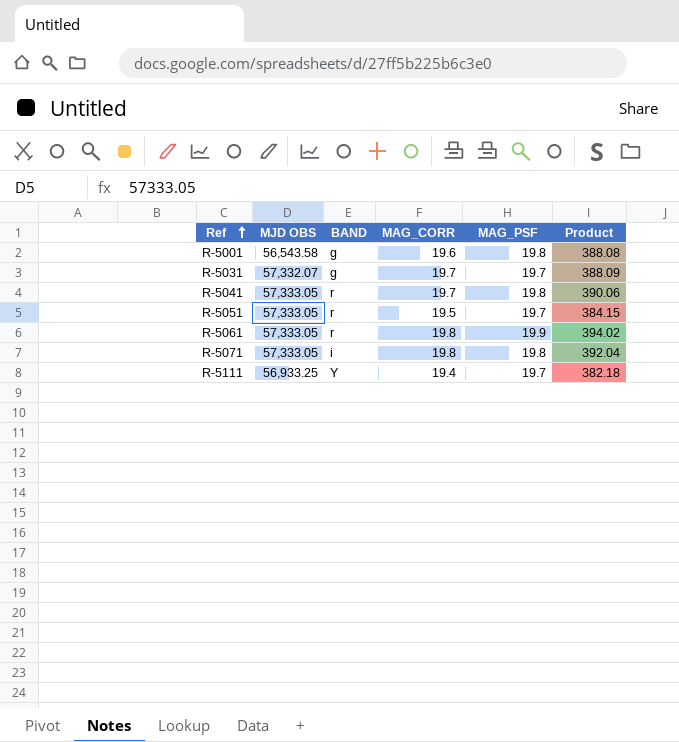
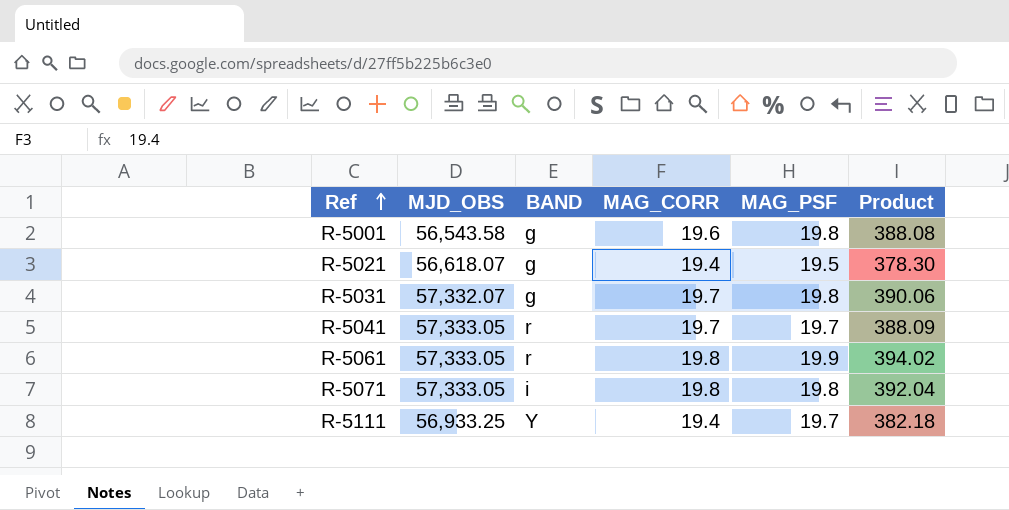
column name: MJD OBS -> MJD_OBS
row R-5051: 57,333.05 | r | 19.5 | 19.7 | 384.15 -> none
row R-5021: none -> 56,618.07 | g | 19.4 | 19.5 | 378.30
R-5031 | MAG_PSF: 19.7 -> 19.8
R-5031 | Product: 388.09 -> 390.06
R-5041 | MAG_PSF: 19.8 -> 19.7
R-5041 | Product: 390.06 -> 388.09

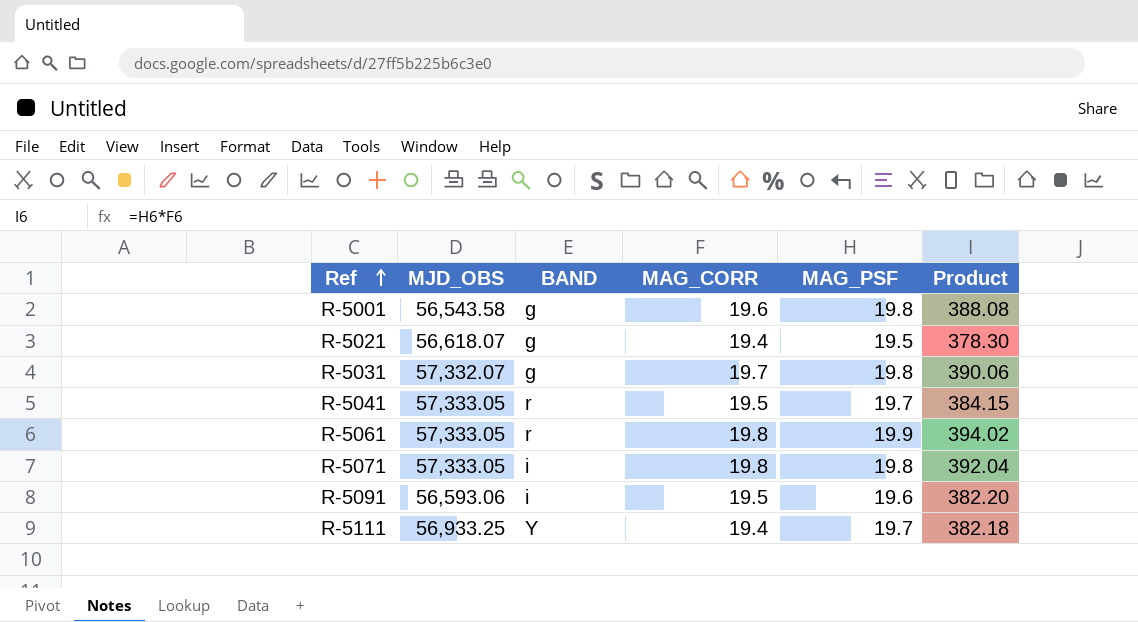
R-5041 | MAG_CORR: 19.7 -> 19.5
R-5041 | Product: 388.09 -> 384.15
row R-5091: none -> 56,593.06 | i | 19.5 | 19.6 | 382.20

